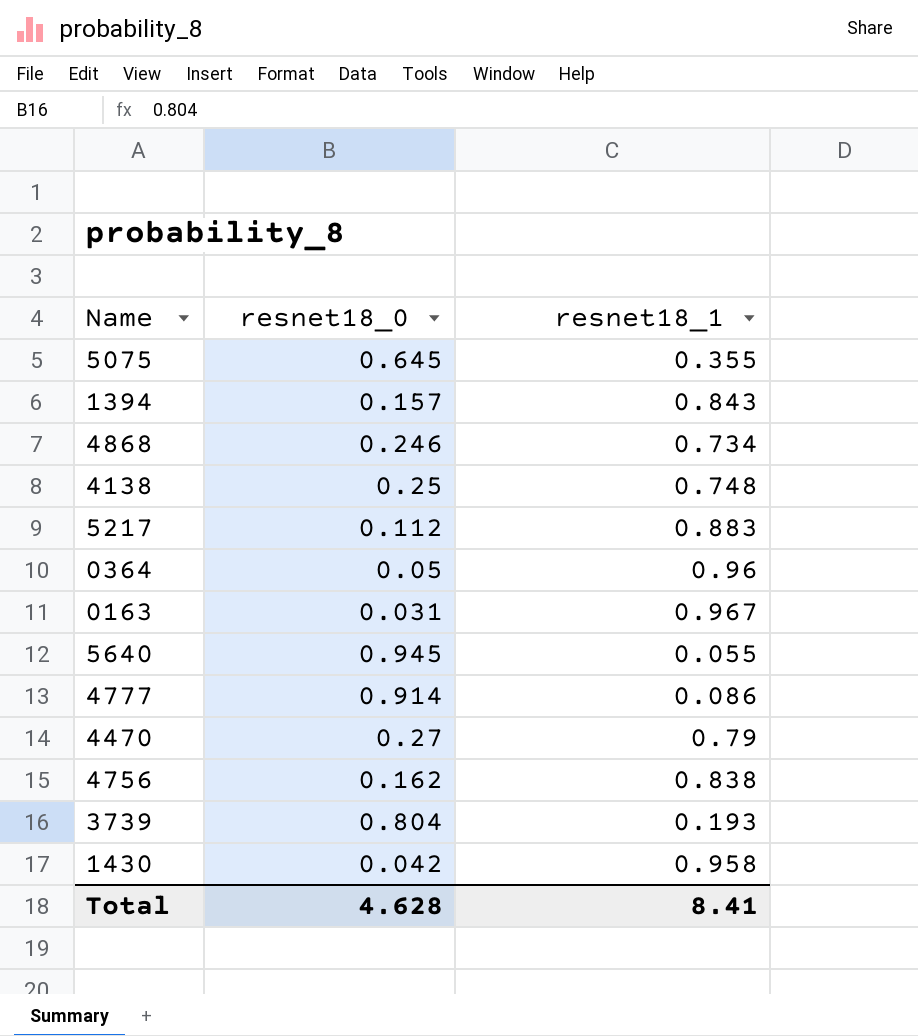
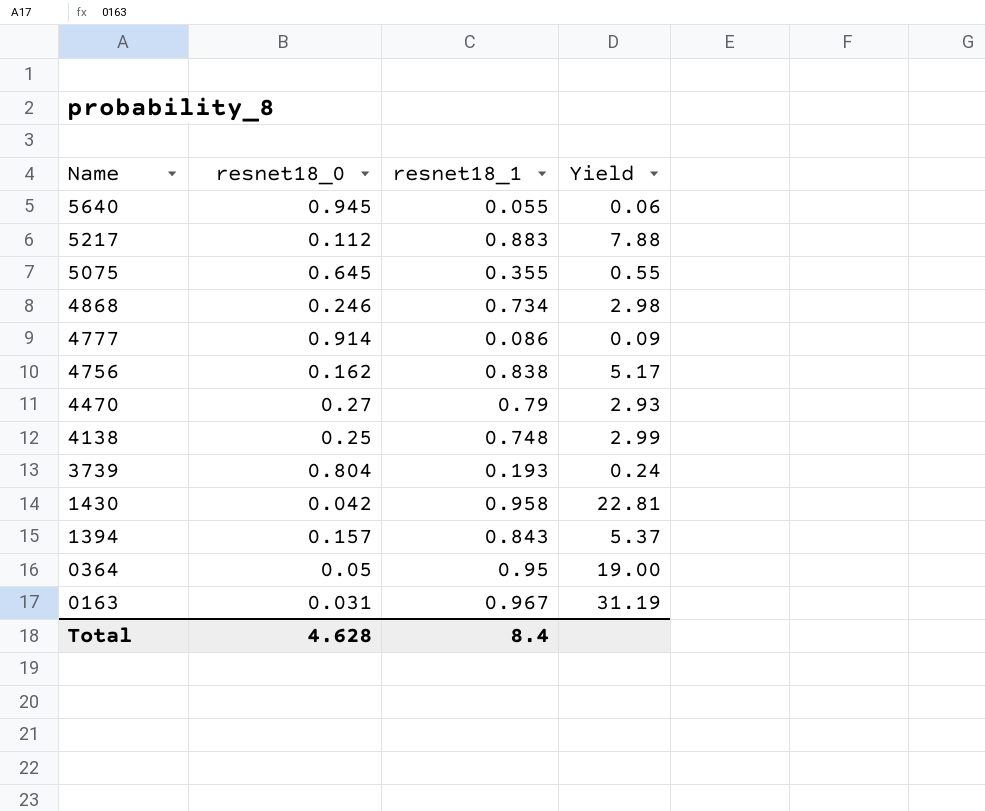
row order: none -> Name descending
column Yield | formula: none -> [resnet18_1] / [resnet18_0]
0364 | resnet18_1: 0.96 -> 0.95
Total | resnet18_1: 8.41 -> 8.4

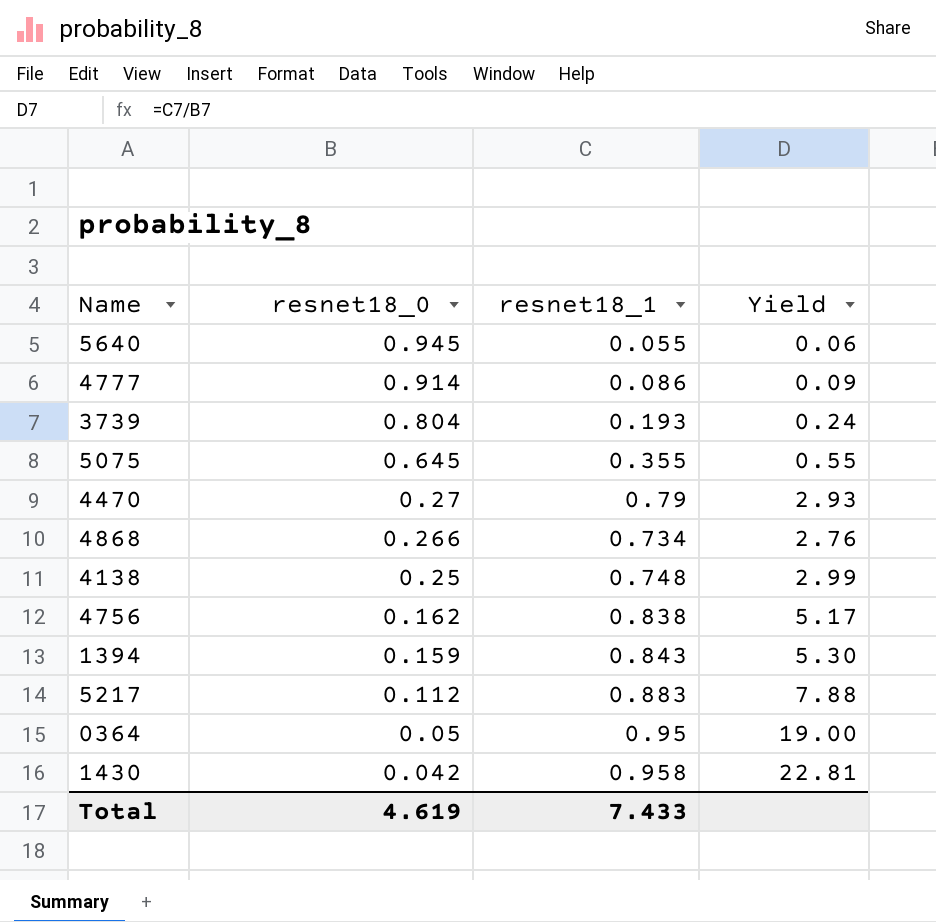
row order: Name descending -> resnet18_0 descending
row 0163: 0.031 | 0.967 | 31.19 -> none
4868 | resnet18_0: 0.246 -> 0.266
4868 | Yield: 2.98 -> 2.76
1394 | resnet18_0: 0.157 -> 0.159
1394 | Yield: 5.37 -> 5.30
Total | resnet18_0: 4.628 -> 4.619
Total | resnet18_1: 8.4 -> 7.433

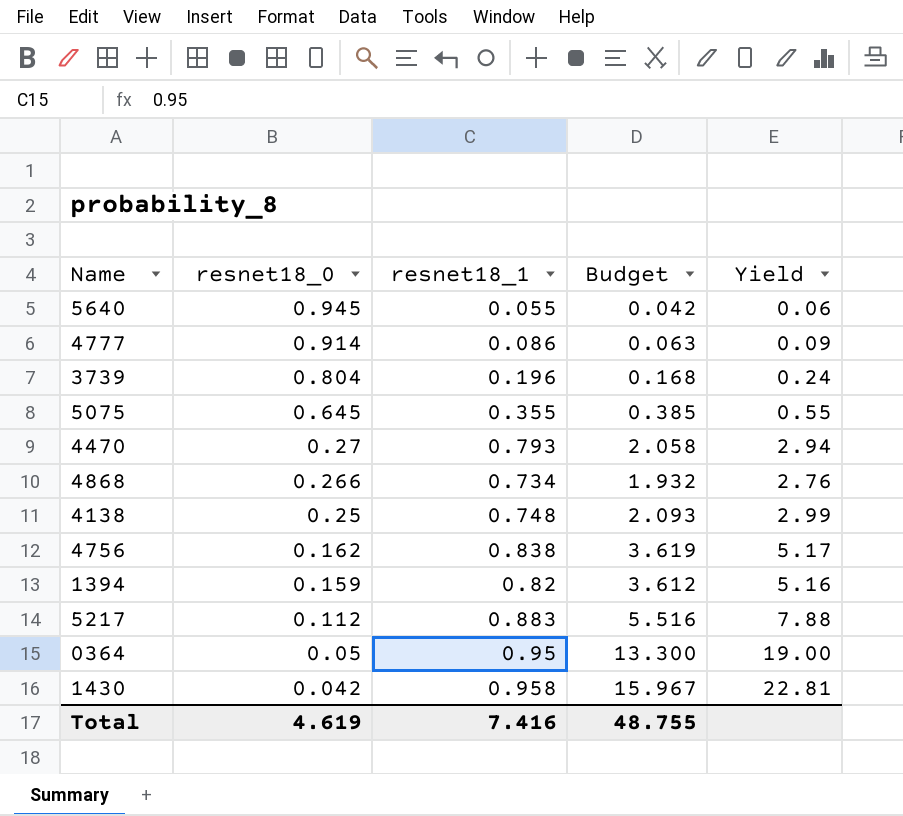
column Budget | formula: none -> [Yield] * 0.7
3739 | resnet18_1: 0.193 -> 0.196
4470 | resnet18_1: 0.79 -> 0.793
4470 | Yield: 2.93 -> 2.94
1394 | resnet18_1: 0.843 -> 0.82
1394 | Yield: 5.30 -> 5.16
Total | resnet18_1: 7.433 -> 7.416

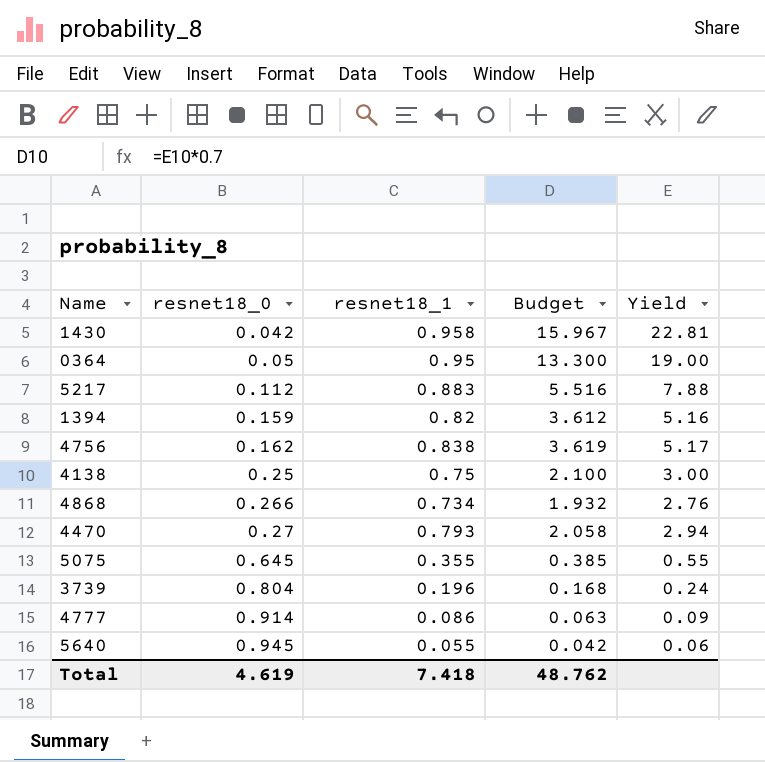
row order: resnet18_0 descending -> resnet18_0 ascending
4138 | resnet18_1: 0.748 -> 0.75
4138 | Budget: 2.093 -> 2.100
4138 | Yield: 2.99 -> 3.00
Total | resnet18_1: 7.416 -> 7.418
Total | Budget: 48.755 -> 48.762

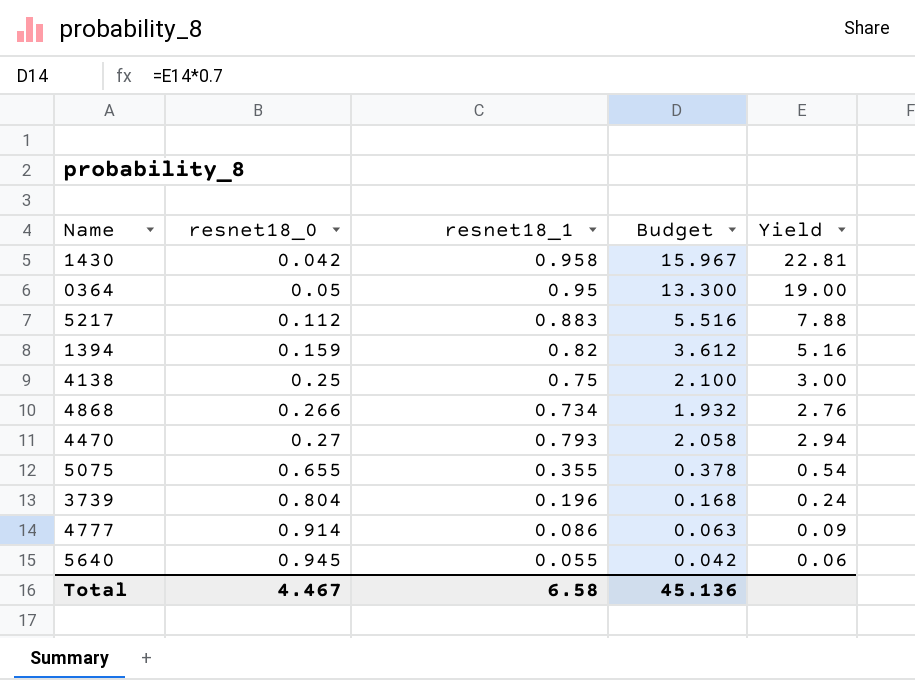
row 4756: 0.162 | 0.838 | 3.619 | 5.17 -> none
5075 | resnet18_0: 0.645 -> 0.655
5075 | Budget: 0.385 -> 0.378
5075 | Yield: 0.55 -> 0.54
Total | resnet18_0: 4.619 -> 4.467
Total | resnet18_1: 7.418 -> 6.58
Total | Budget: 48.762 -> 45.136

